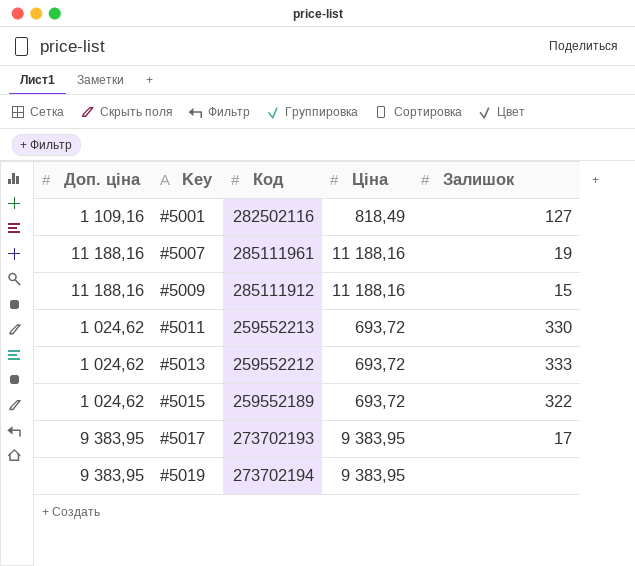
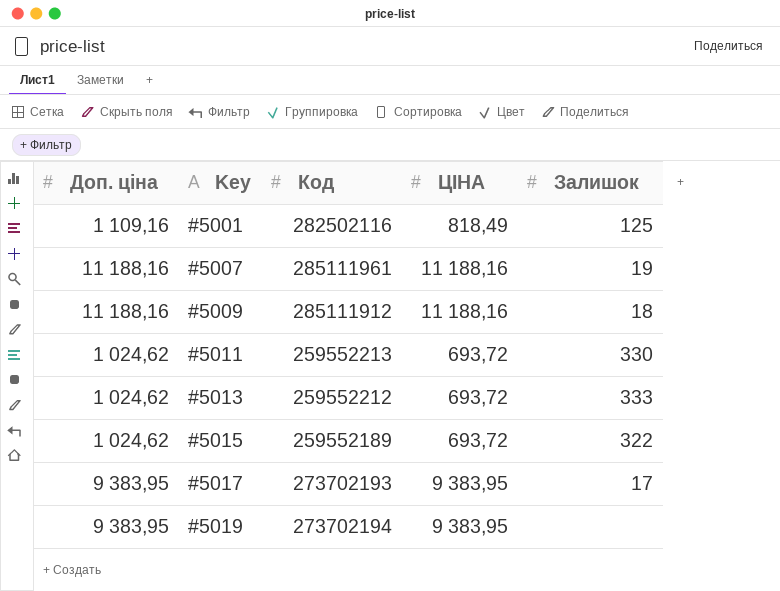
column name: Ціна -> ЦІНА
#5001 | Залишок: 127 -> 125
#5009 | Залишок: 15 -> 18

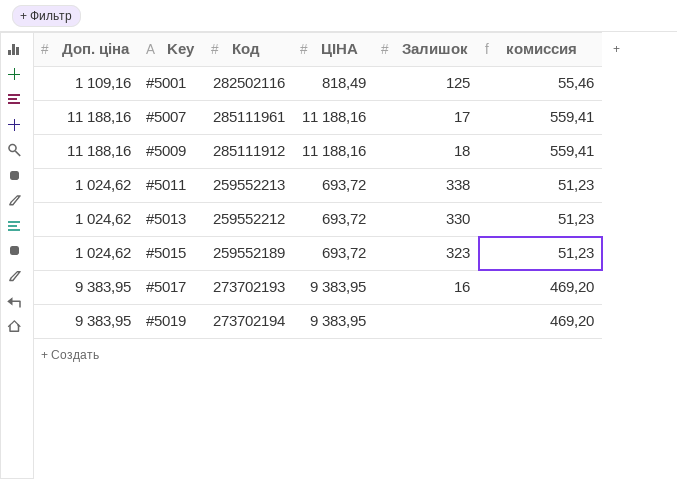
column комиссия | formula: none -> [Доп. ціна] * 0,05
#5007 | Залишок: 19 -> 17
#5011 | Залишок: 330 -> 338
#5013 | Залишок: 333 -> 330
#5015 | Залишок: 322 -> 323
#5017 | Залишок: 17 -> 16

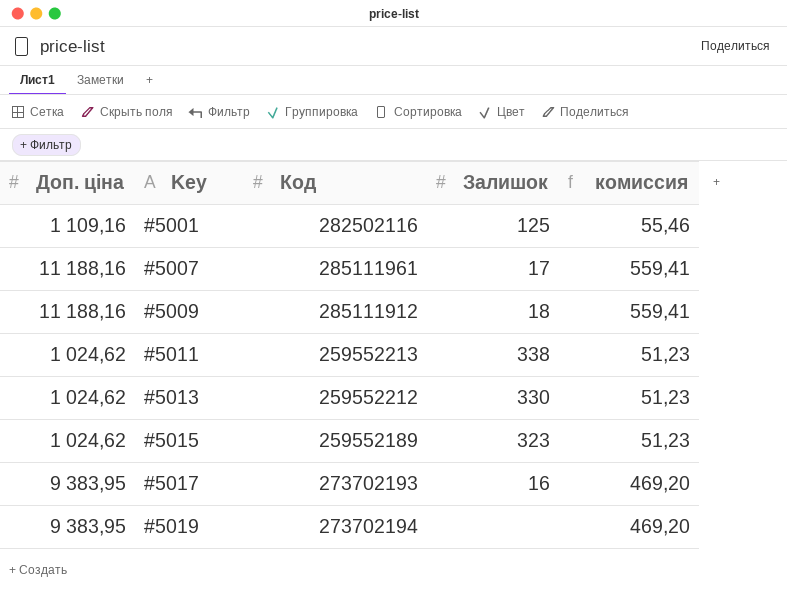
column ЦІНА | position: 4 -> none

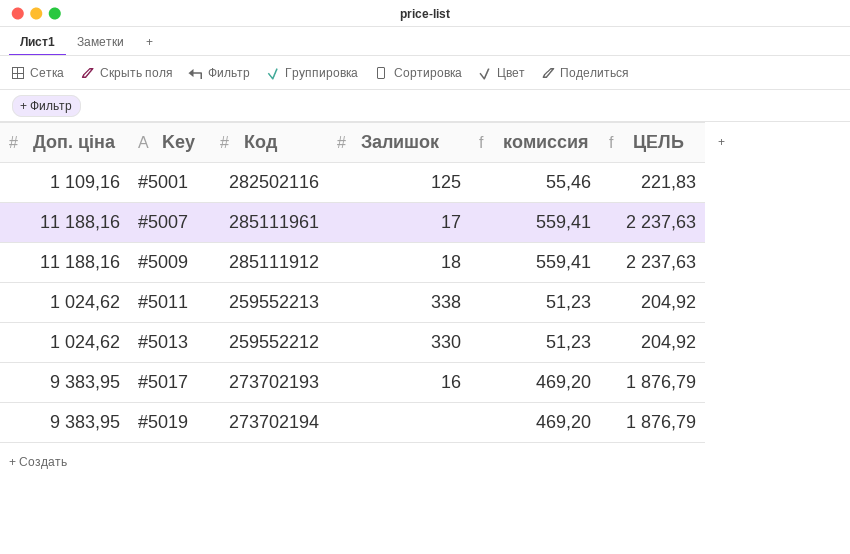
column ЦЕЛЬ | formula: none -> [Доп. ціна] * 0,2
row #5015: 1 024,62 | 259552189 | 323 | 51,23 -> none

